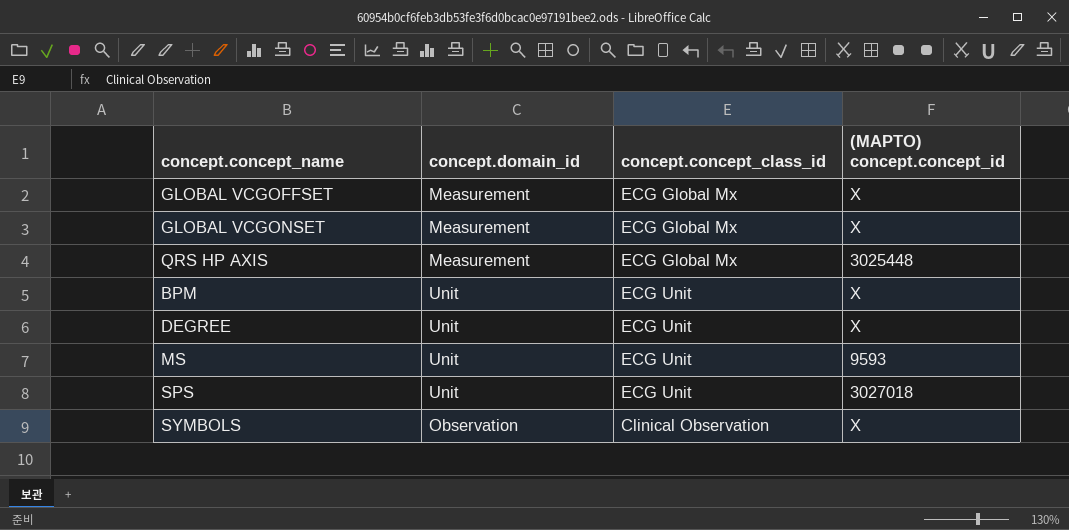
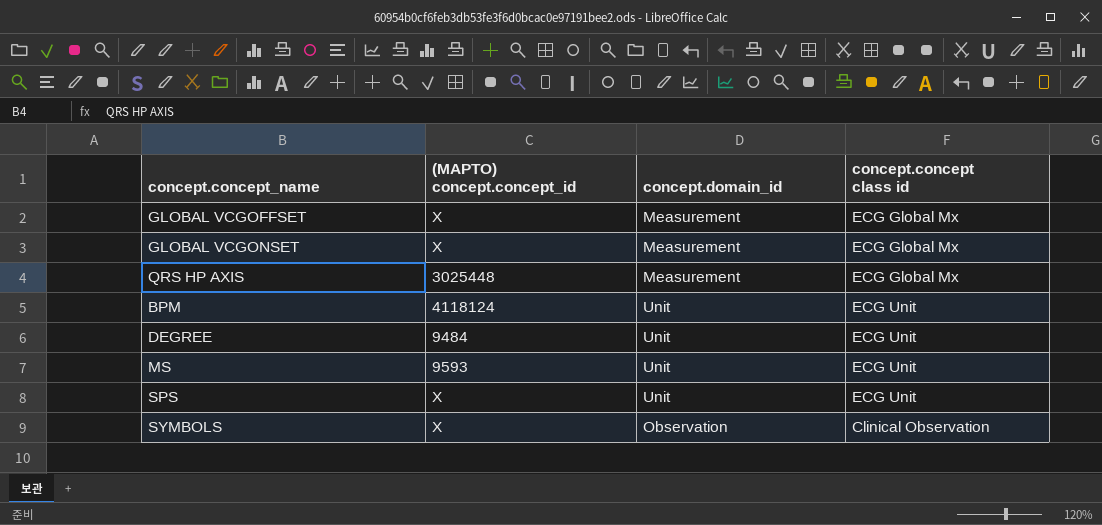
column (MAPTO) concept.concept_id | position: 4 -> 2
column name: concept.concept_class_id -> concept.concept class id
BPM | (MAPTO) concept.concept_id: X -> 4118124
DEGREE | (MAPTO) concept.concept_id: X -> 9484
SPS | (MAPTO) concept.concept_id: 3027018 -> X

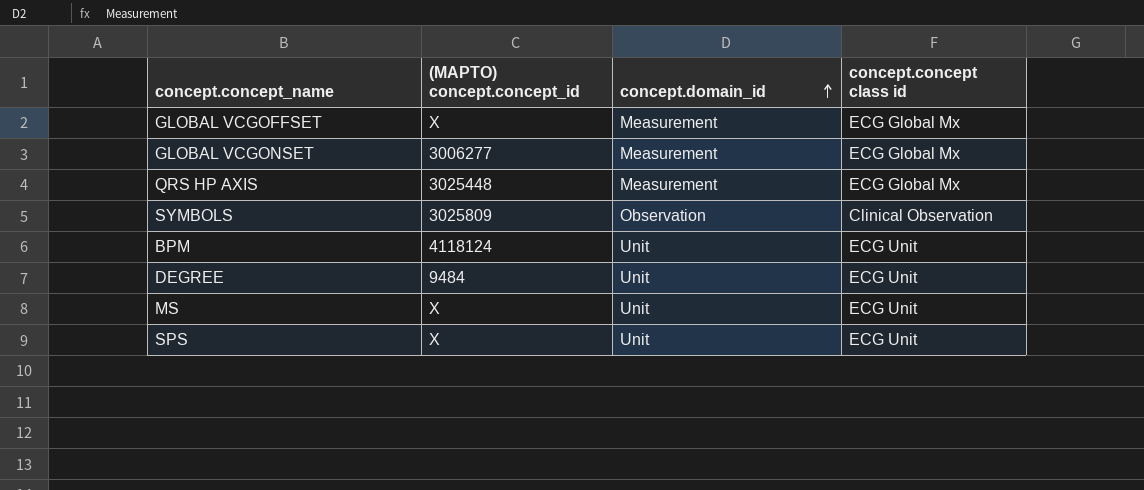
row order: none -> concept.domain_id ascending
GLOBAL VCGONSET | (MAPTO) concept.concept_id: X -> 3006277
SYMBOLS | (MAPTO) concept.concept_id: X -> 3025809
MS | (MAPTO) concept.concept_id: 9593 -> X

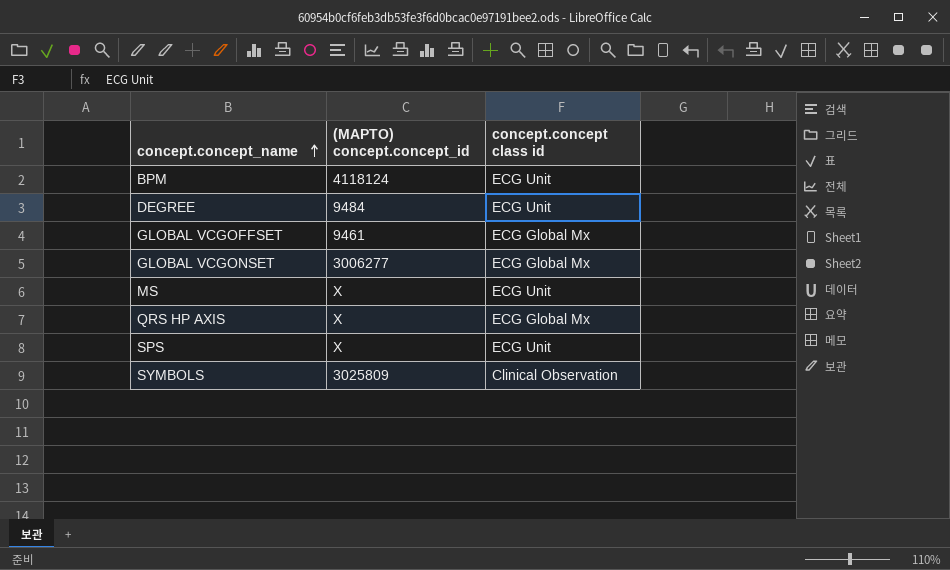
row order: concept.domain_id ascending -> concept.concept_name ascending
column concept.domain_id | position: 3 -> none
GLOBAL VCGOFFSET | (MAPTO) concept.concept_id: X -> 9461
QRS HP AXIS | (MAPTO) concept.concept_id: 3025448 -> X

